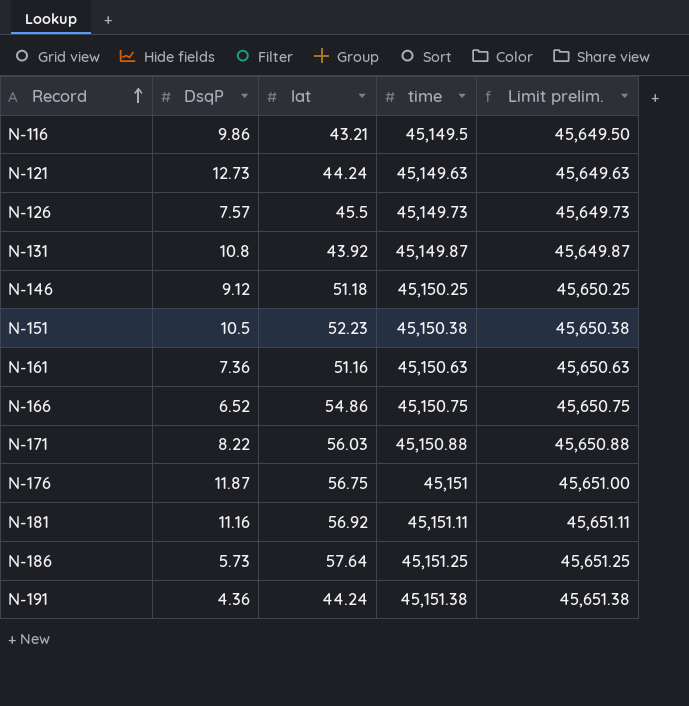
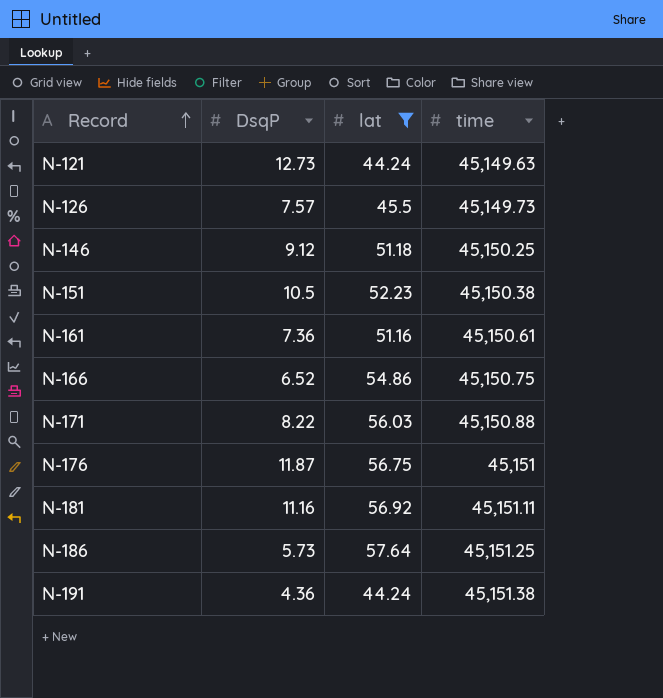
filter: none -> lat >= 44.24
column Limit prelim. | formula: [time] + 500 -> none
N-161 | time: 45,150.63 -> 45,150.61

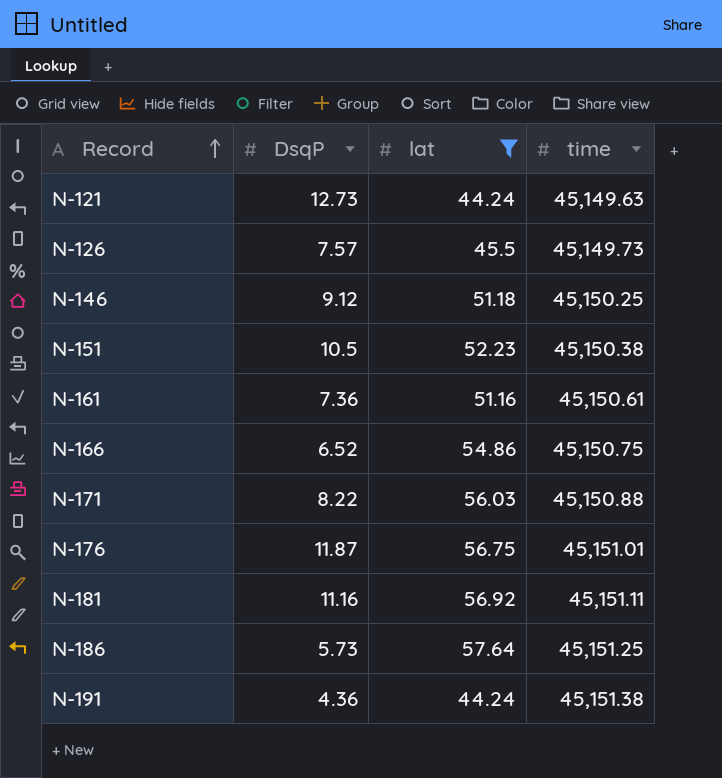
N-176 | time: 45,151 -> 45,151.01

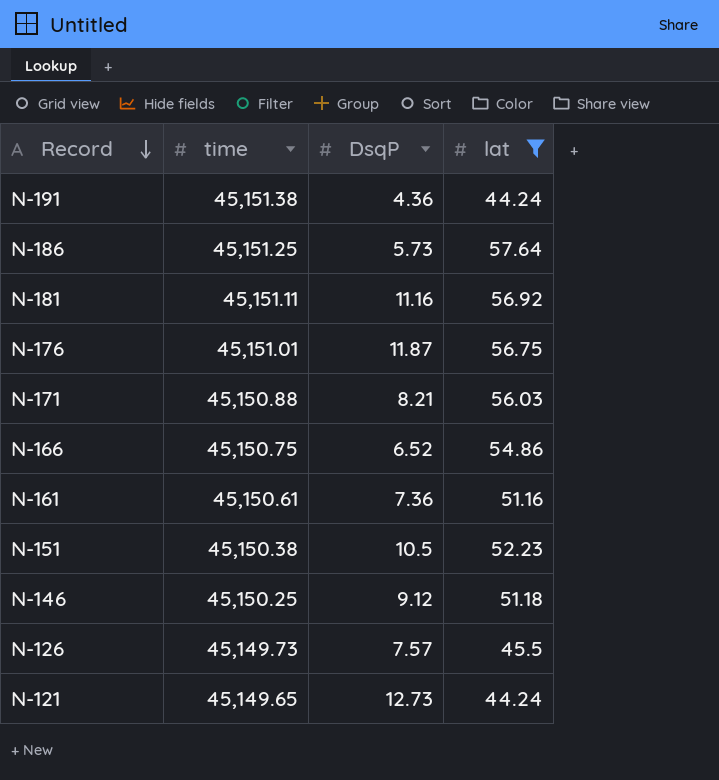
row order: Record ascending -> Record descending
column time | position: 4 -> 2
N-171 | DsqP: 8.22 -> 8.21
N-121 | time: 45,149.63 -> 45,149.65

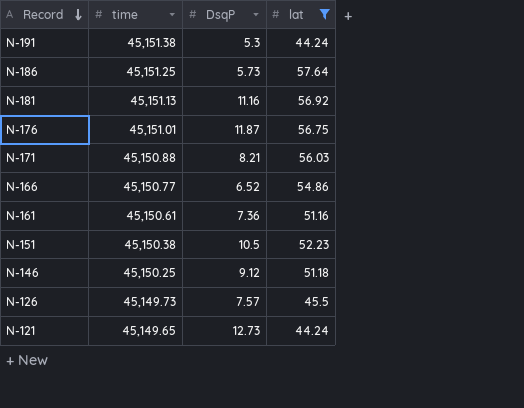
N-191 | DsqP: 4.36 -> 5.3
N-181 | time: 45,151.11 -> 45,151.13
N-166 | time: 45,150.75 -> 45,150.77

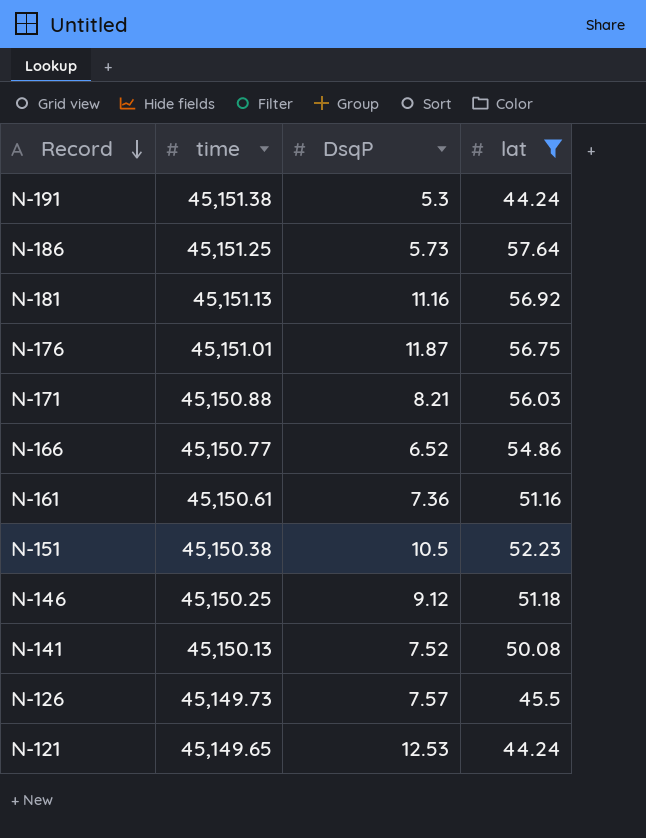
row N-141: none -> 45,150.13 | 7.52 | 50.08
N-121 | DsqP: 12.73 -> 12.53

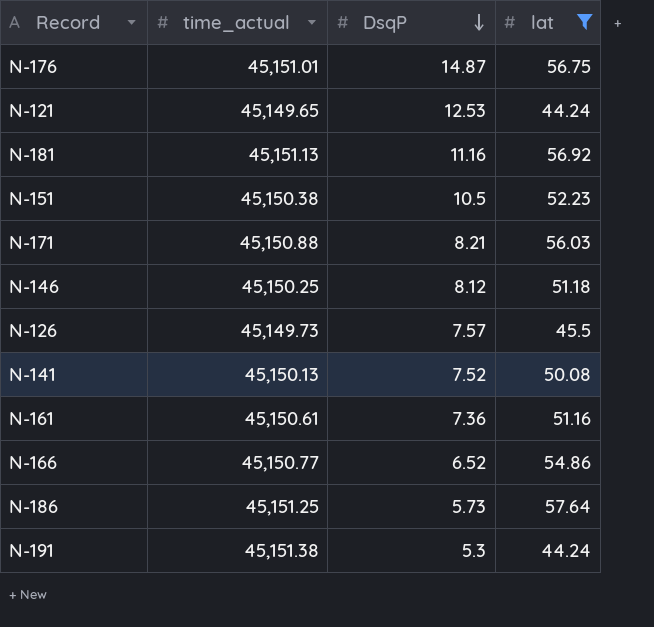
row order: Record descending -> DsqP descending
column name: time -> time_actual
N-176 | DsqP: 11.87 -> 14.87
N-146 | DsqP: 9.12 -> 8.12

